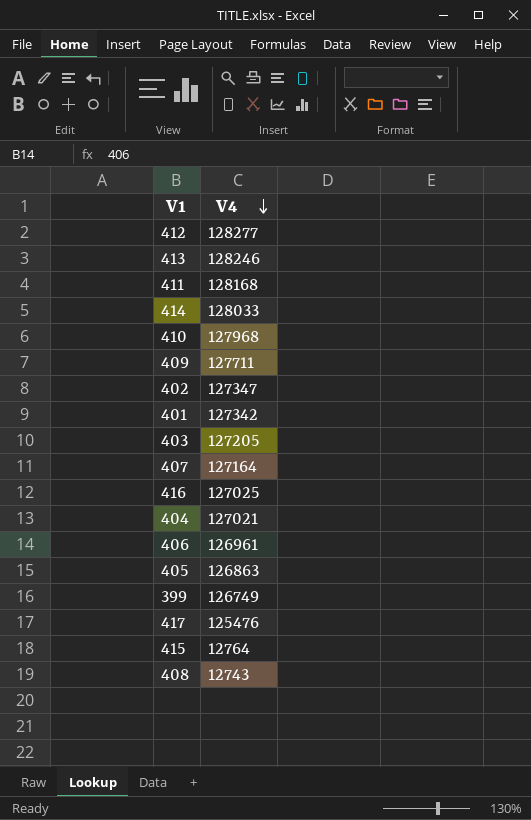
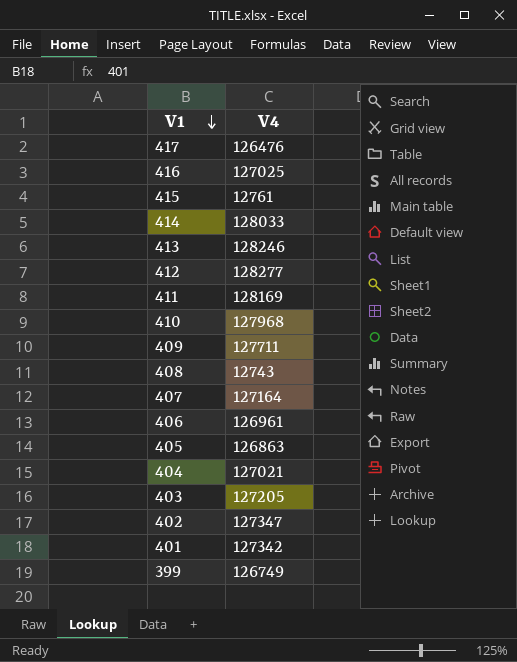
row order: V4 descending -> V1 descending
417 | V4: 125476 -> 126476
415 | V4: 12764 -> 12761
411 | V4: 128168 -> 128169

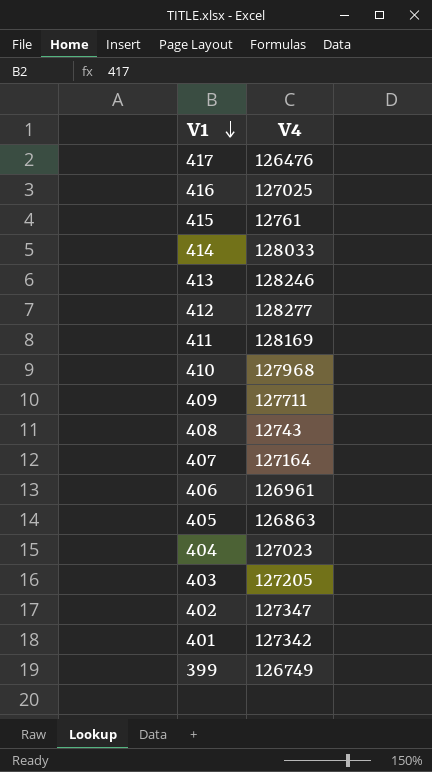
404 | V4: 127021 -> 127023

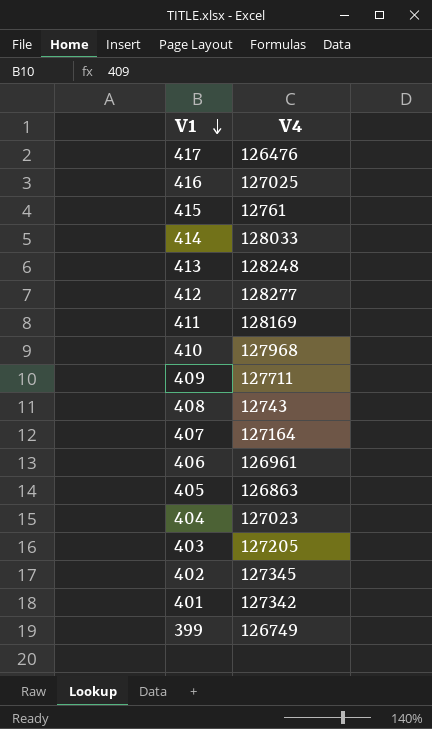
413 | V4: 128246 -> 128248
402 | V4: 127347 -> 127345

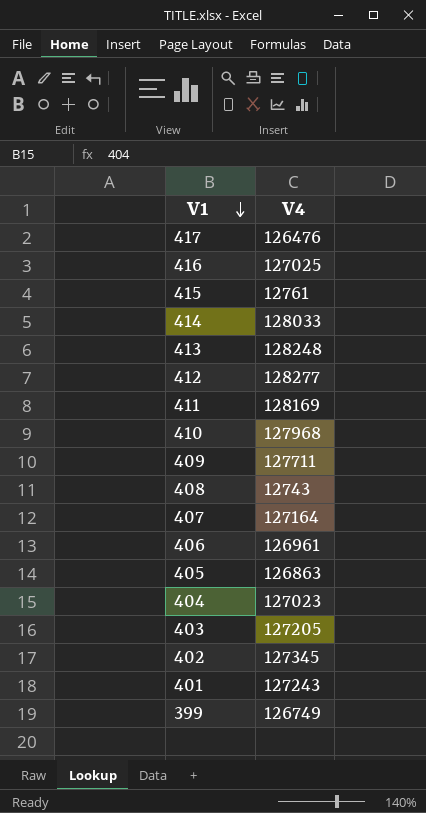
401 | V4: 127342 -> 127243

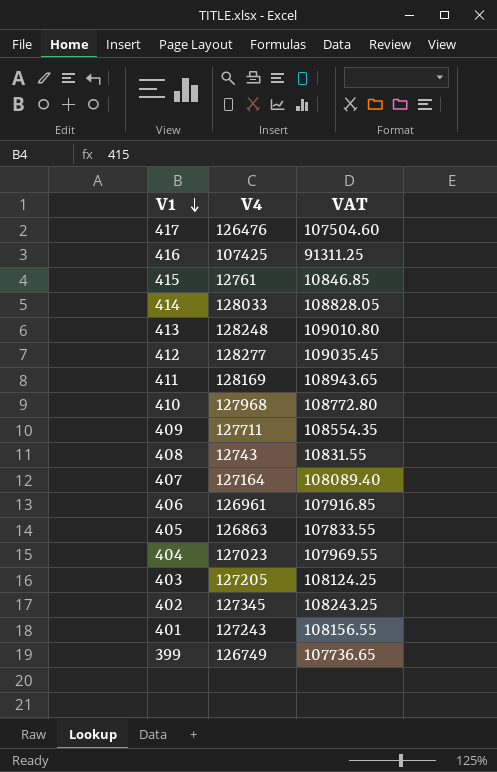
column VAT | formula: none -> [V4] * 0.85
416 | V4: 127025 -> 107425

